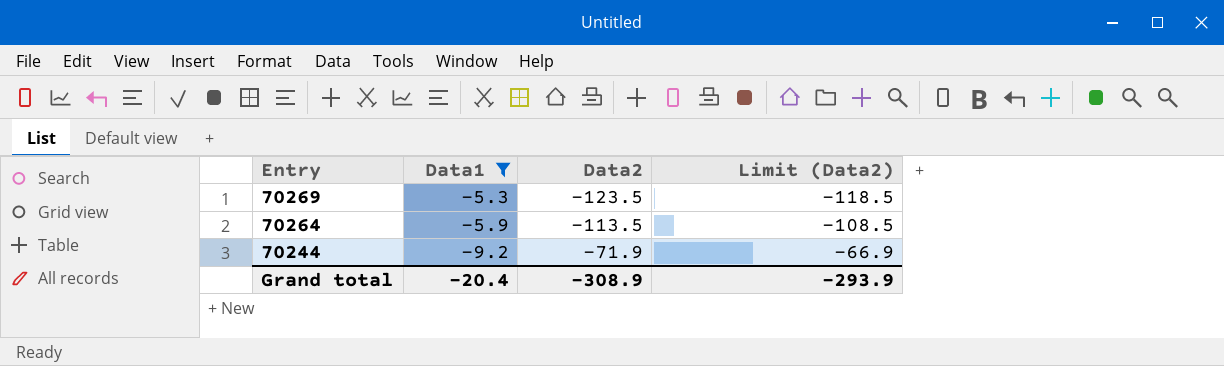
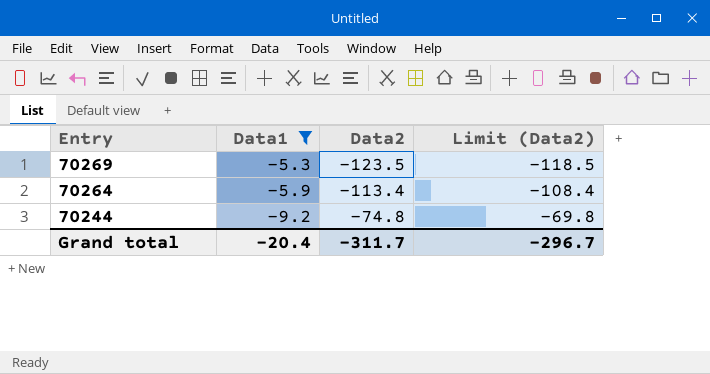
70264 | Data2: -113.5 -> -113.4
70264 | Limit (Data2): -108.5 -> -108.4
70244 | Data2: -71.9 -> -74.8
70244 | Limit (Data2): -66.9 -> -69.8
Grand total | Data2: -308.9 -> -311.7
Grand total | Limit (Data2): -293.9 -> -296.7

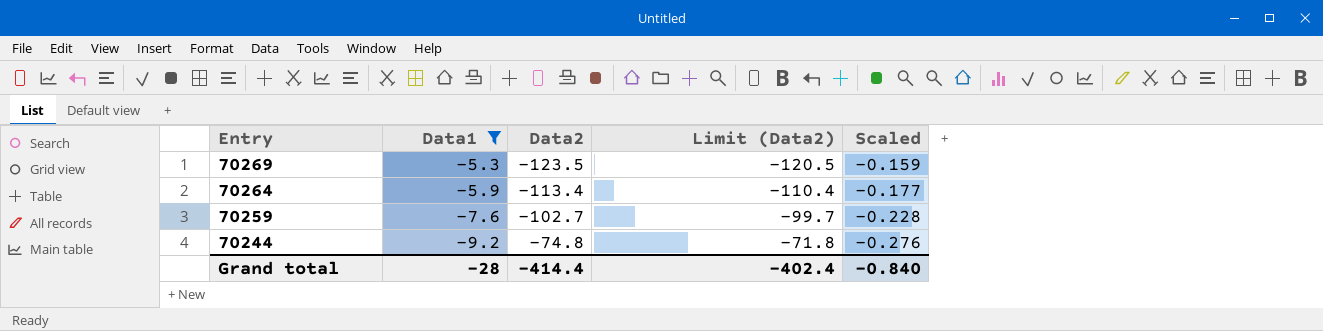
column Limit (Data2) | formula: [Data2] + 5 -> [Data2] + 3
column Scaled | formula: none -> [Data1] * 0.03
row 70259: none -> -7.6 | -102.7 | -99.7 | -0.228
Grand total | Data1: -20.4 -> -28
Grand total | Data2: -311.7 -> -414.4
Grand total | Limit (Data2): -296.7 -> -402.4

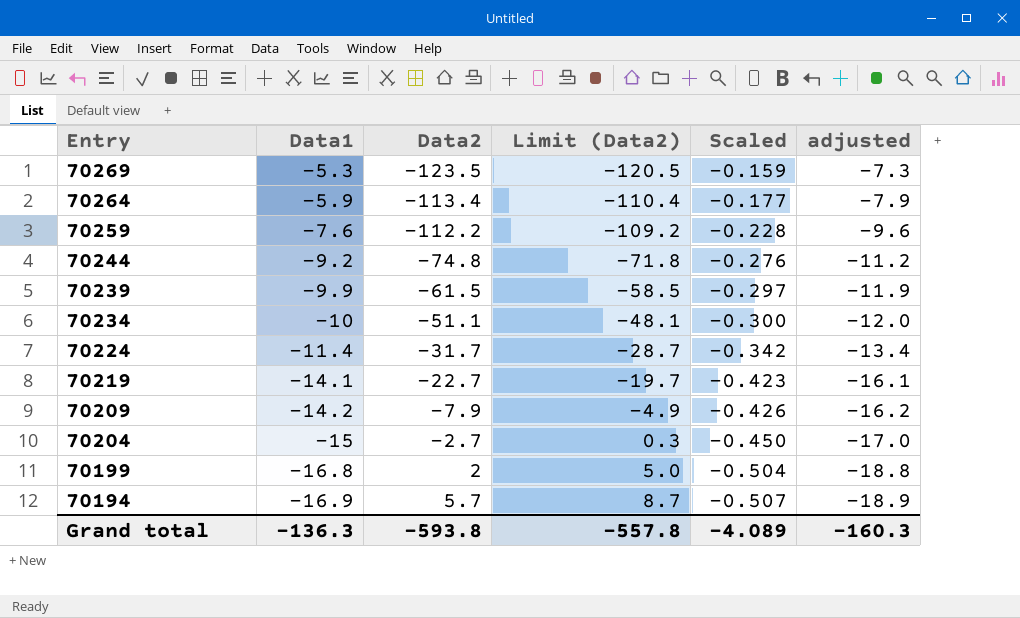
filter: Data1 >= -9.2 -> none
column adjusted | formula: none -> [Data1] - 2
70259 | Data2: -102.7 -> -112.2
70259 | Limit (Data2): -99.7 -> -109.2
Grand total | Data1: -28 -> -136.3
Grand total | Data2: -414.4 -> -593.8
Grand total | Limit (Data2): -402.4 -> -557.8
Grand total | Scaled: -0.840 -> -4.089

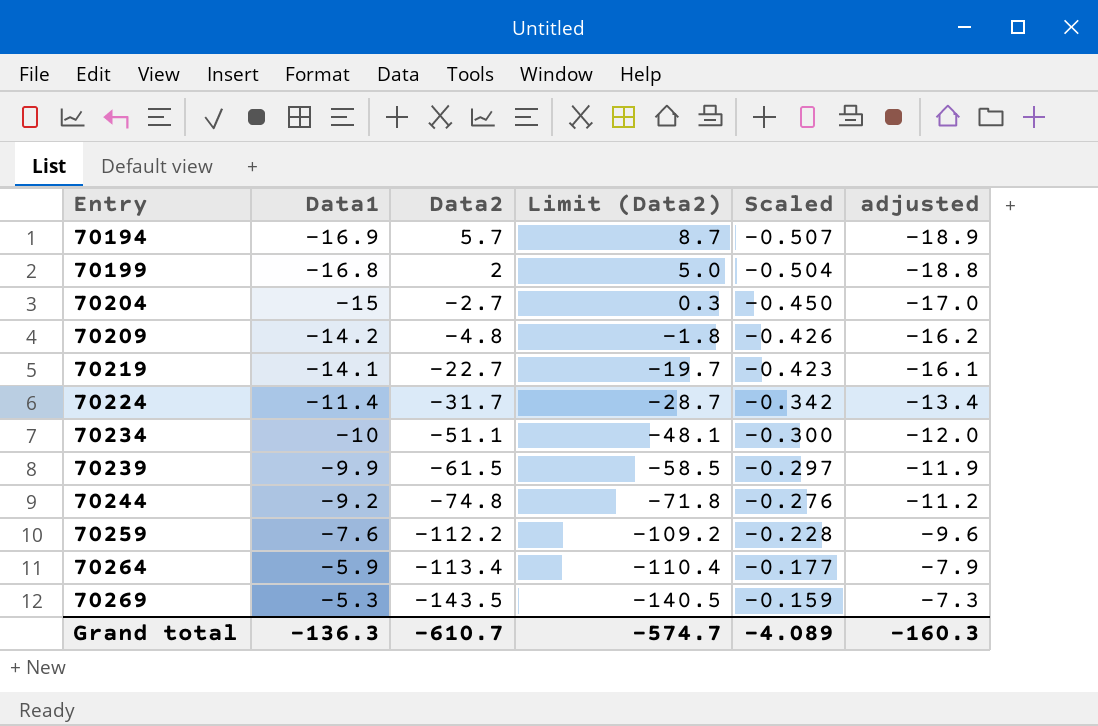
row order: Entry descending -> Entry ascending
70209 | Data2: -7.9 -> -4.8
70209 | Limit (Data2): -4.9 -> -1.8
70269 | Data2: -123.5 -> -143.5
70269 | Limit (Data2): -120.5 -> -140.5
Grand total | Data2: -593.8 -> -610.7
Grand total | Limit (Data2): -557.8 -> -574.7

